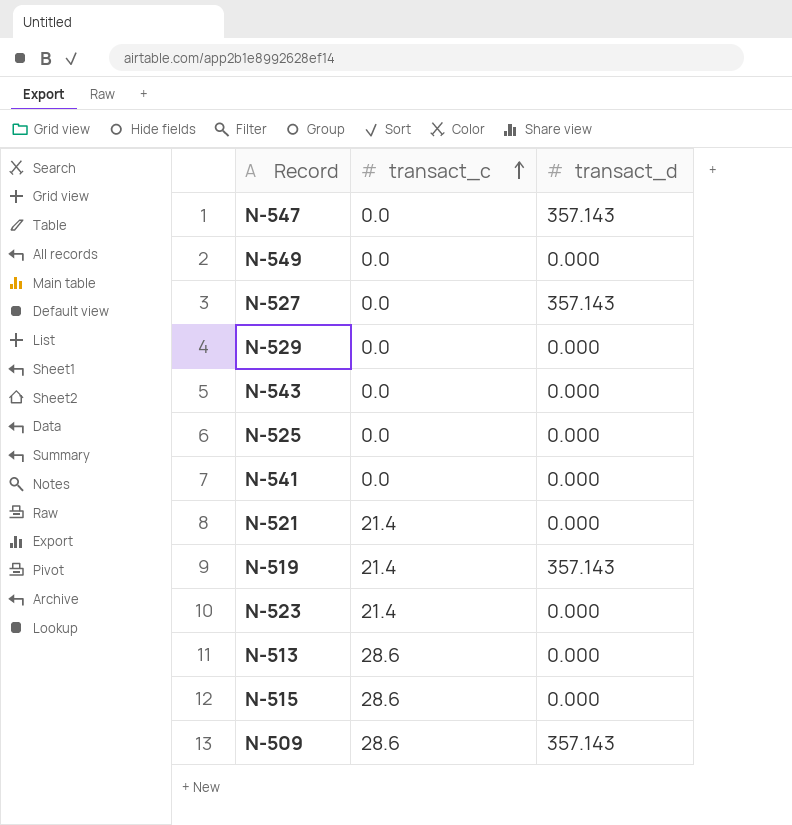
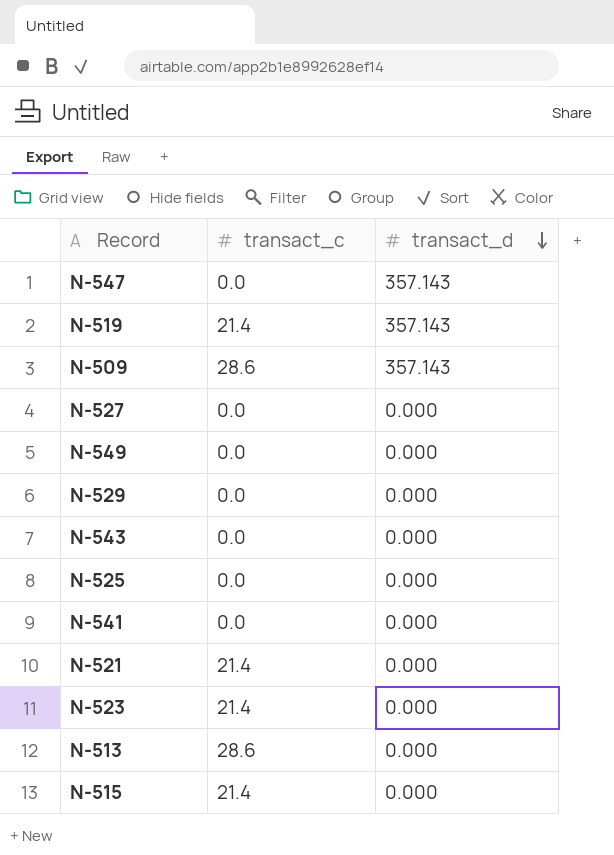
row order: transact_c ascending -> transact_d descending
N-527 | transact_d: 357.143 -> 0.000
N-515 | transact_c: 28.6 -> 21.4

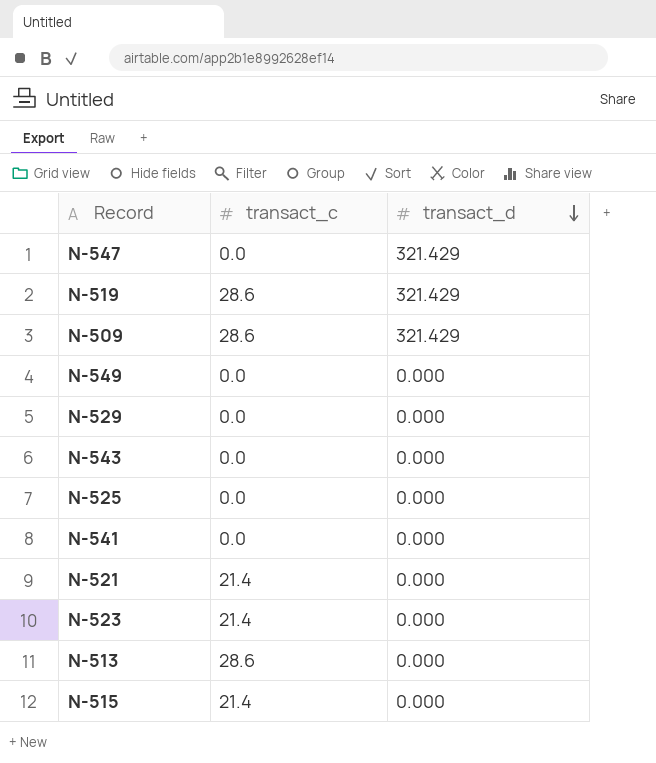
row N-527: 0.0 | 0.000 -> none
N-547 | transact_d: 357.143 -> 321.429
N-519 | transact_c: 21.4 -> 28.6
N-519 | transact_d: 357.143 -> 321.429
N-509 | transact_d: 357.143 -> 321.429

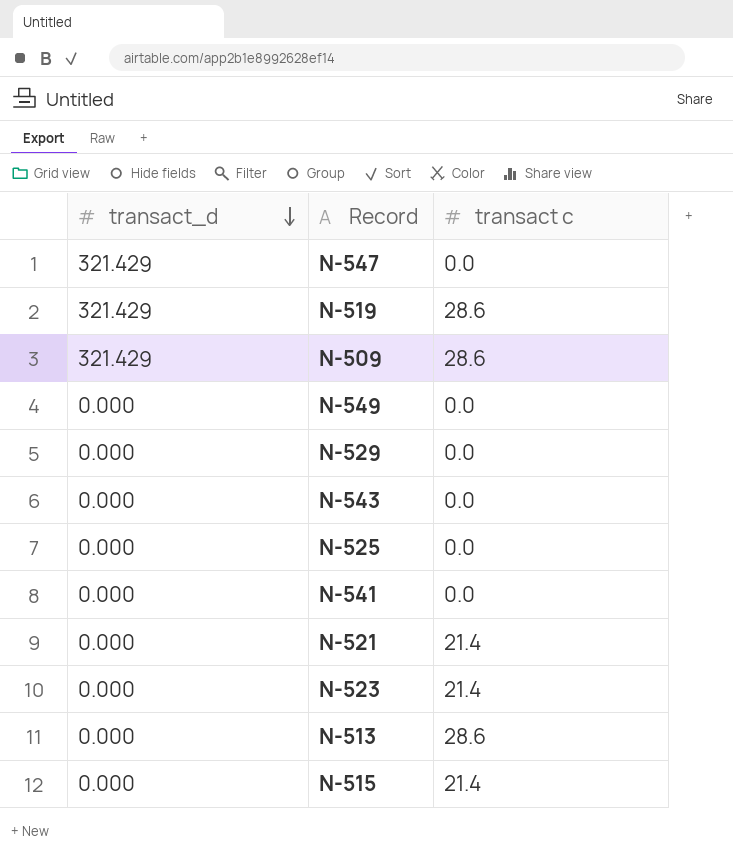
column transact_d | position: 3 -> 1
column name: transact_c -> transact c

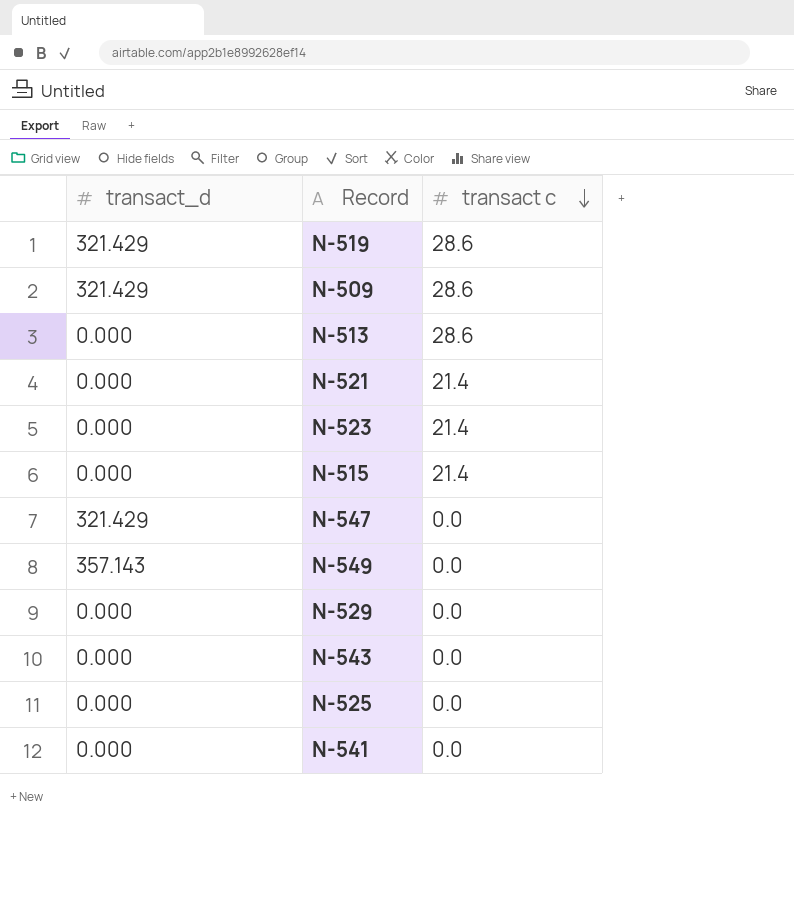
row order: transact_d descending -> transact c descending
N-549 | transact_d: 0.000 -> 357.143

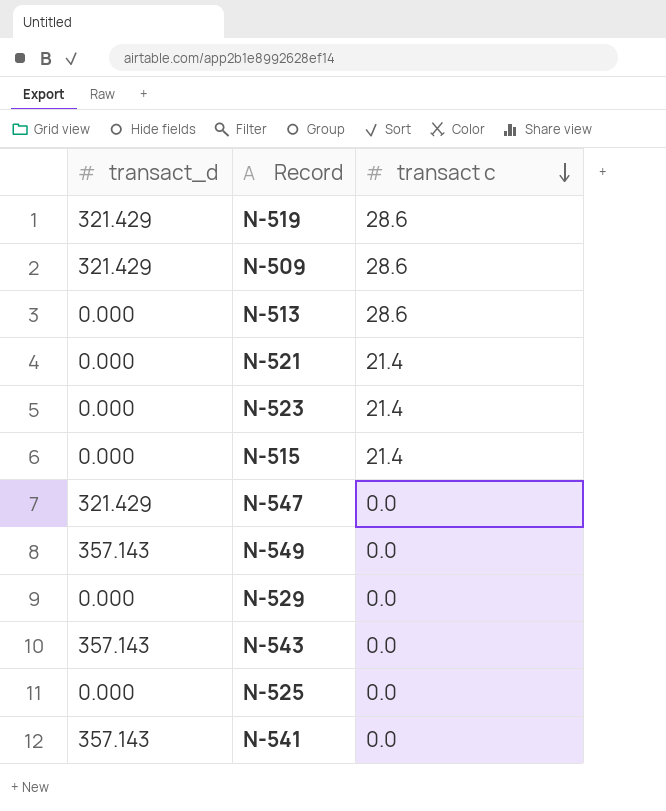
N-543 | transact_d: 0.000 -> 357.143
N-541 | transact_d: 0.000 -> 357.143

